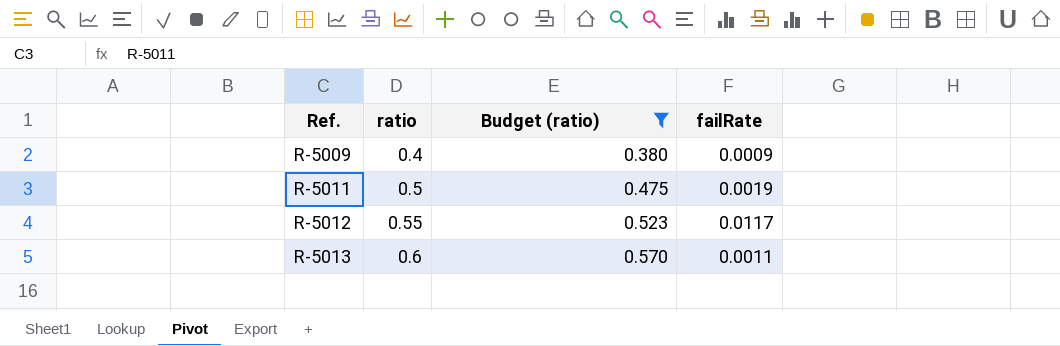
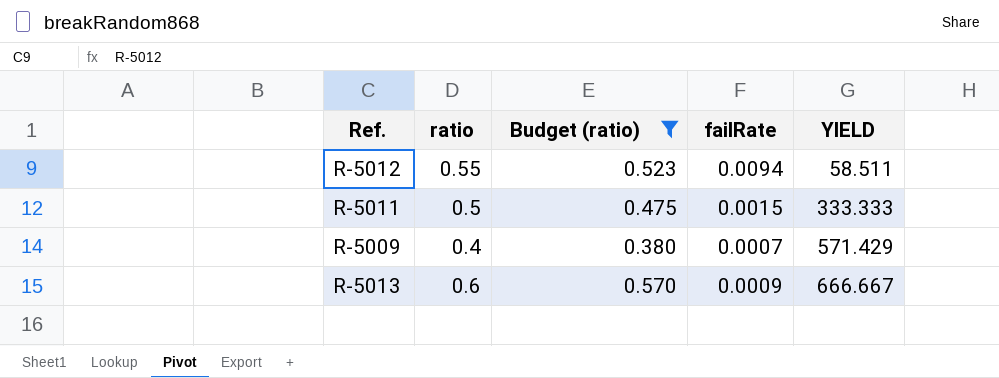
row order: Ref. ascending -> YIELD ascending
column YIELD | formula: none -> [ratio] / [failRate]
R-5012 | failRate: 0.0117 -> 0.0094
R-5011 | failRate: 0.0019 -> 0.0015
R-5009 | failRate: 0.0009 -> 0.0007
R-5013 | failRate: 0.0011 -> 0.0009

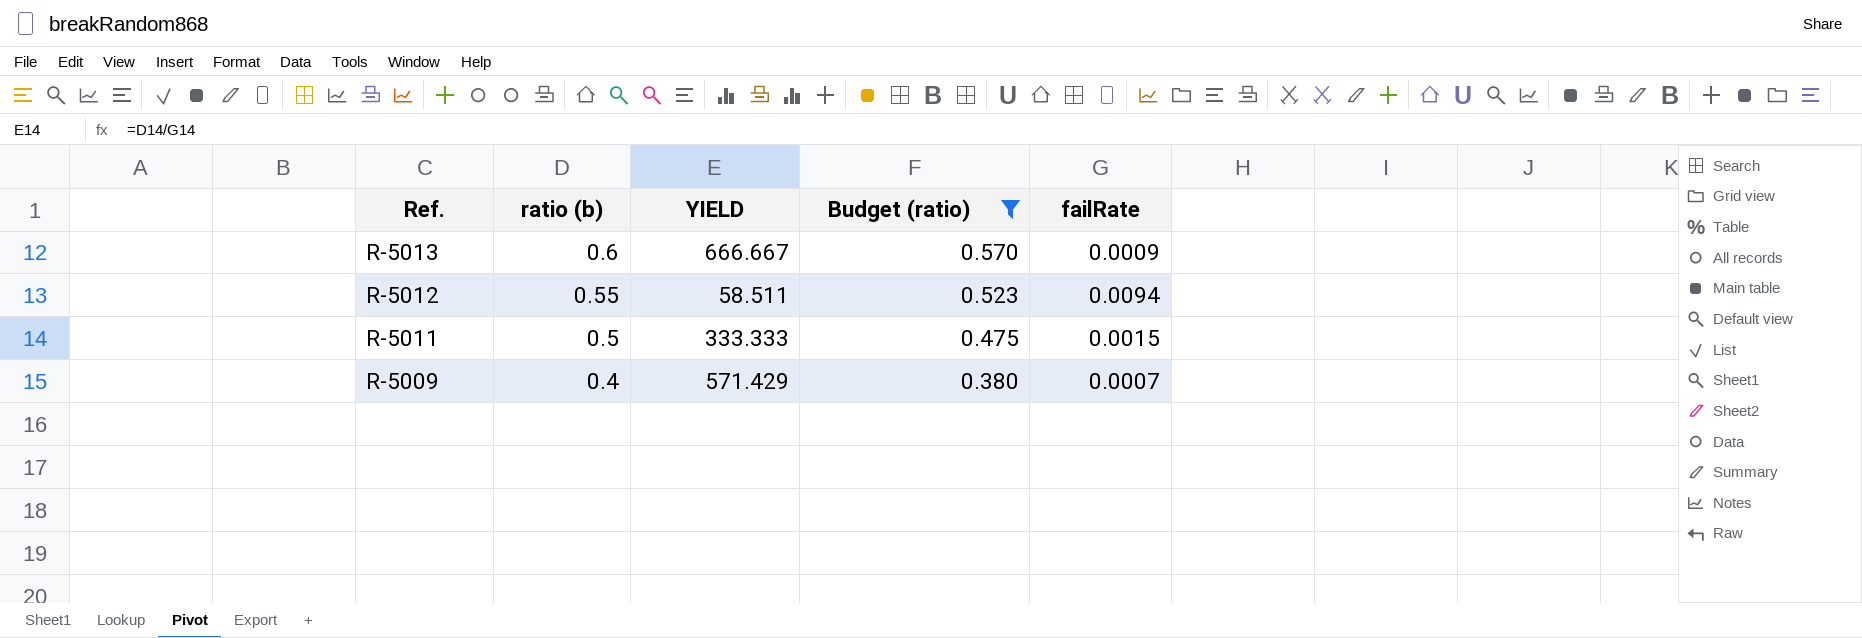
row order: YIELD ascending -> Ref. descending
column name: ratio -> ratio (b)
column YIELD | position: 5 -> 3

